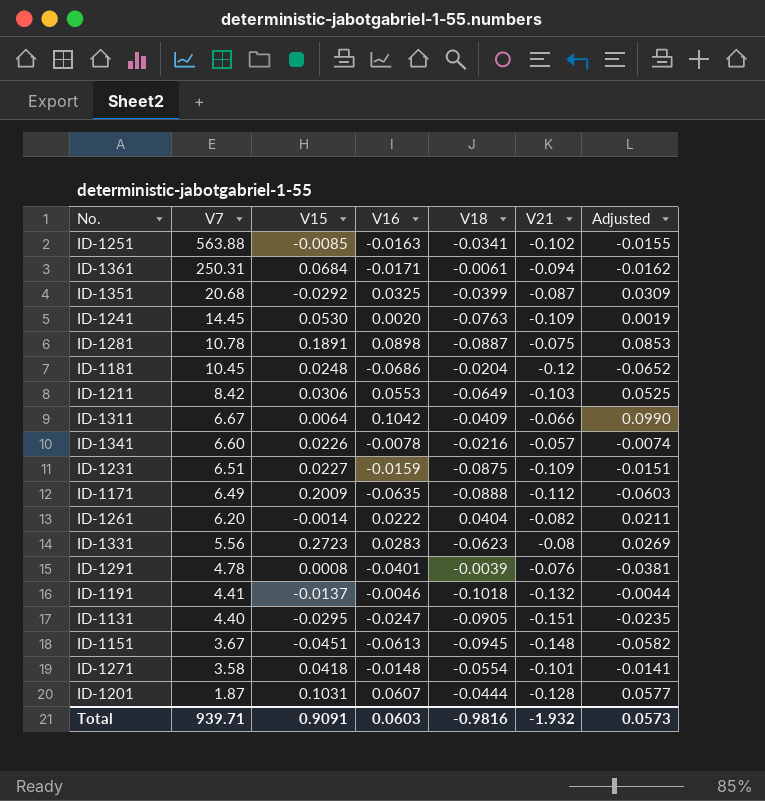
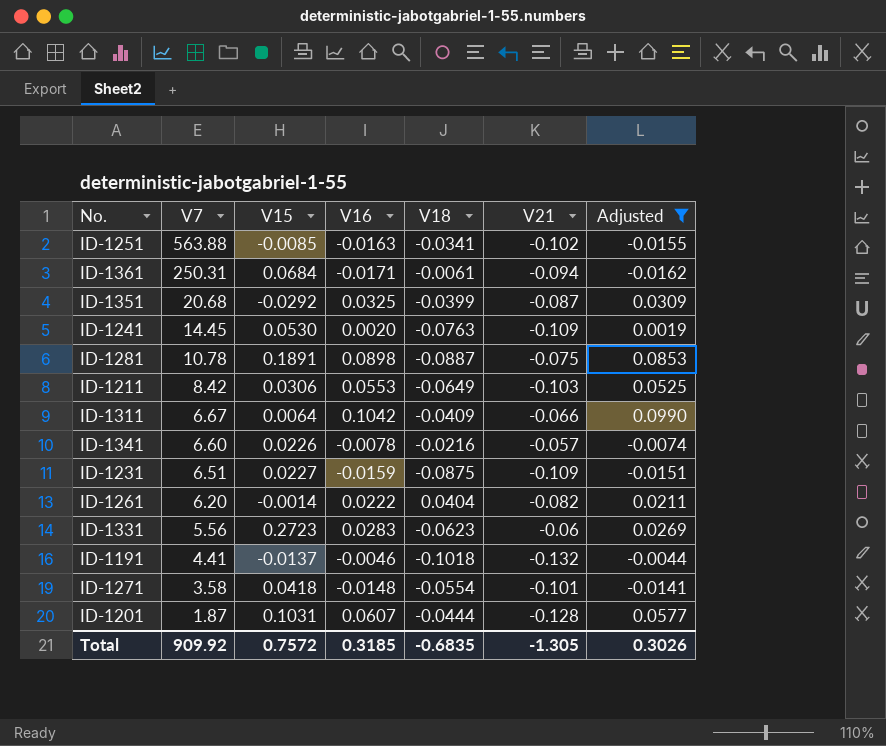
filter: none -> Adjusted >= -0.0162
ID-1331 | V21: -0.08 -> -0.06
Total | V7: 939.71 -> 909.92
Total | V15: 0.9091 -> 0.7572
Total | V16: 0.0603 -> 0.3185
Total | V18: -0.9816 -> -0.6835
Total | V21: -1.932 -> -1.305
Total | Adjusted: 0.0573 -> 0.3026

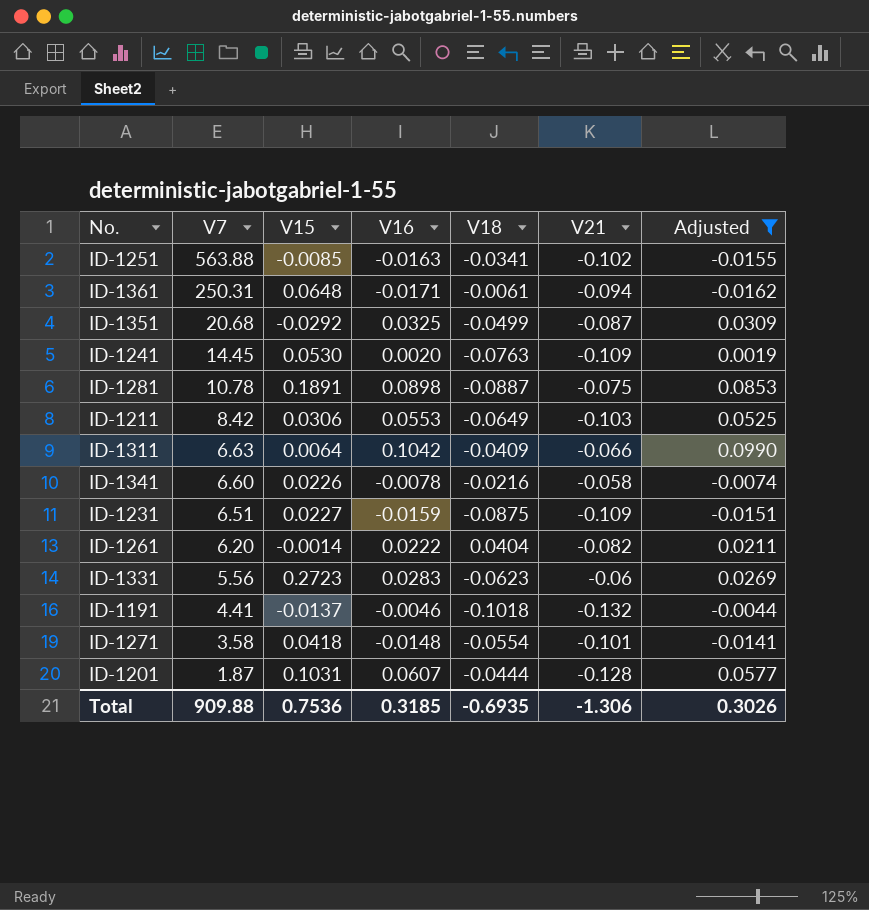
ID-1361 | V15: 0.0684 -> 0.0648
ID-1351 | V18: -0.0399 -> -0.0499
ID-1311 | V7: 6.67 -> 6.63
ID-1341 | V21: -0.057 -> -0.058
Total | V7: 909.92 -> 909.88
Total | V15: 0.7572 -> 0.7536
Total | V18: -0.6835 -> -0.6935
Total | V21: -1.305 -> -1.306

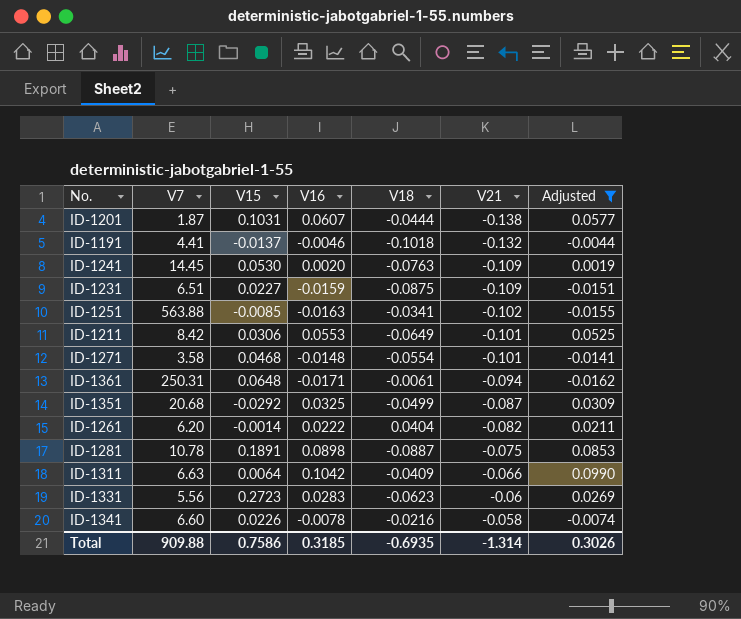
row order: V7 descending -> V21 ascending
ID-1201 | V21: -0.128 -> -0.138
ID-1211 | V21: -0.103 -> -0.101
ID-1271 | V15: 0.0418 -> 0.0468
Total | V15: 0.7536 -> 0.7586
Total | V21: -1.306 -> -1.314

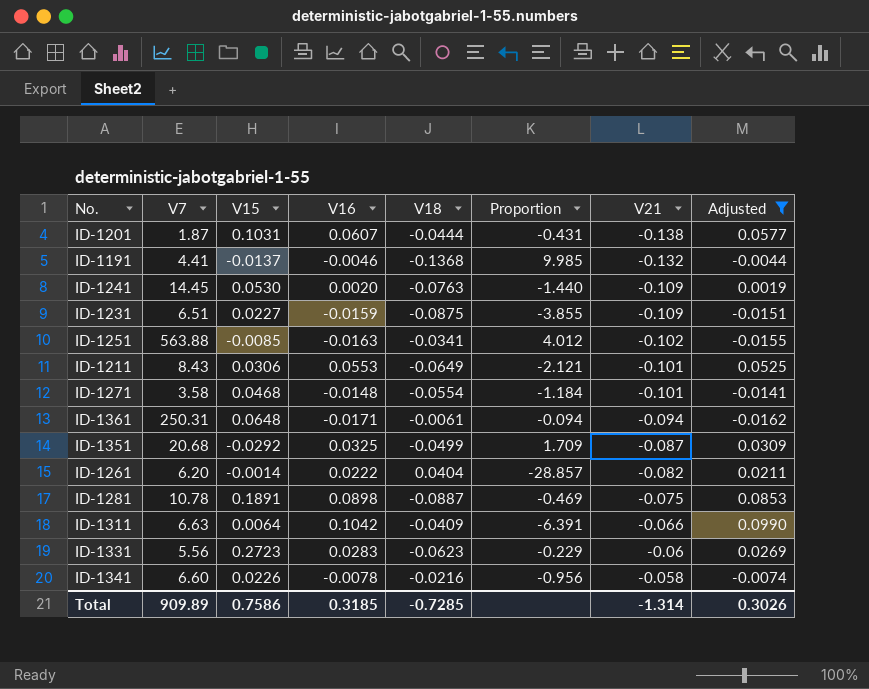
column Proportion | formula: none -> [V18] / [V15]
ID-1191 | V18: -0.1018 -> -0.1368
ID-1211 | V7: 8.42 -> 8.43
Total | V7: 909.88 -> 909.89
Total | V18: -0.6935 -> -0.7285

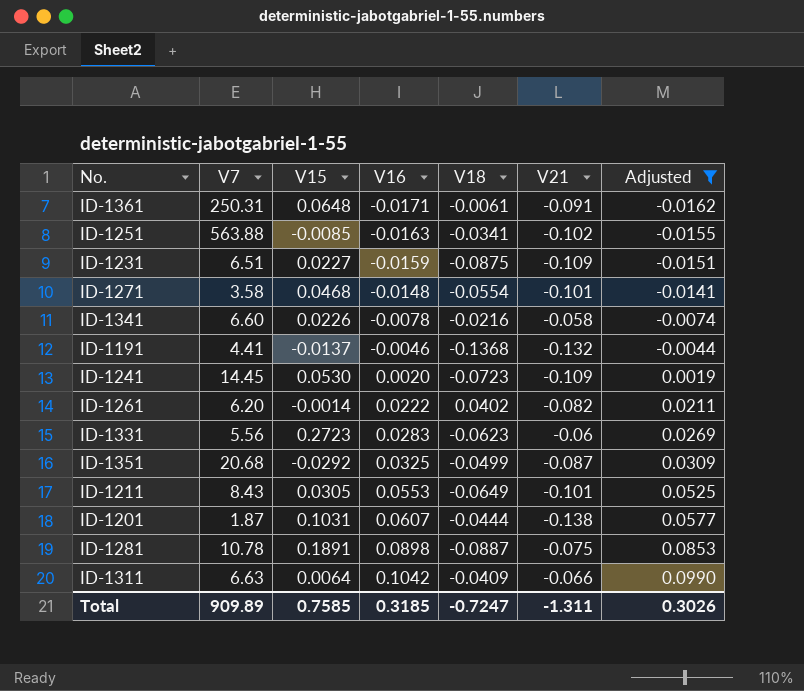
row order: V21 ascending -> V16 ascending
column Proportion | formula: [V18] / [V15] -> none
ID-1361 | V21: -0.094 -> -0.091
ID-1241 | V18: -0.0763 -> -0.0723
ID-1261 | V18: 0.0404 -> 0.0402
ID-1211 | V15: 0.0306 -> 0.0305
Total | V15: 0.7586 -> 0.7585
Total | V18: -0.7285 -> -0.7247
Total | V21: -1.314 -> -1.311

